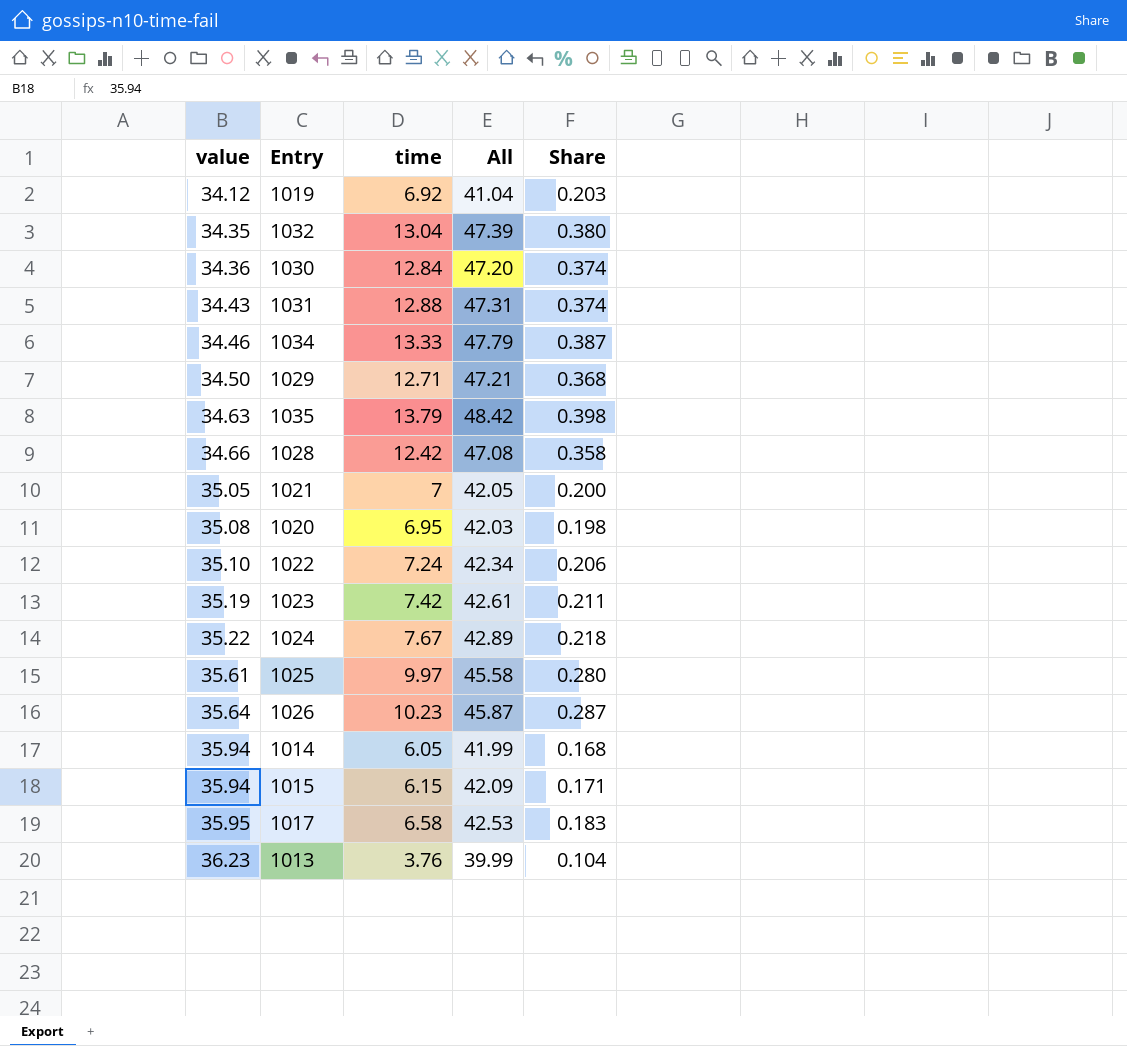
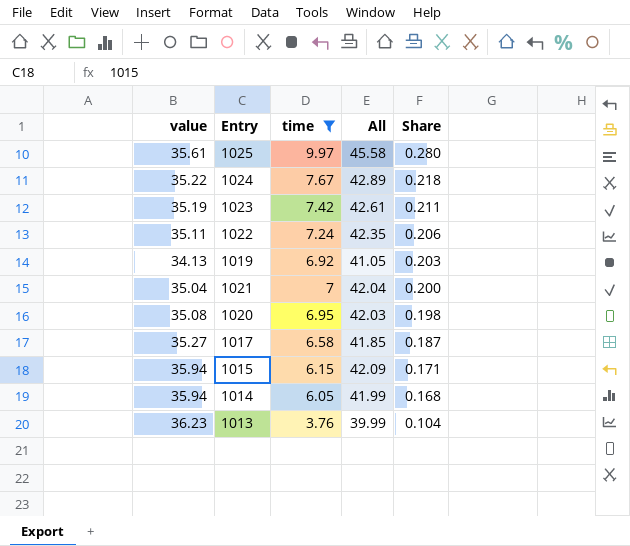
filter: none -> time <= 9.97
row order: value ascending -> Share descending
1022 | value: 35.10 -> 35.11
1022 | All: 42.34 -> 42.35
1019 | value: 34.12 -> 34.13
1019 | All: 41.04 -> 41.05
1021 | value: 35.05 -> 35.04
1021 | All: 42.05 -> 42.04
1017 | value: 35.95 -> 35.27
1017 | All: 42.53 -> 41.85
1017 | Share: 0.183 -> 0.187

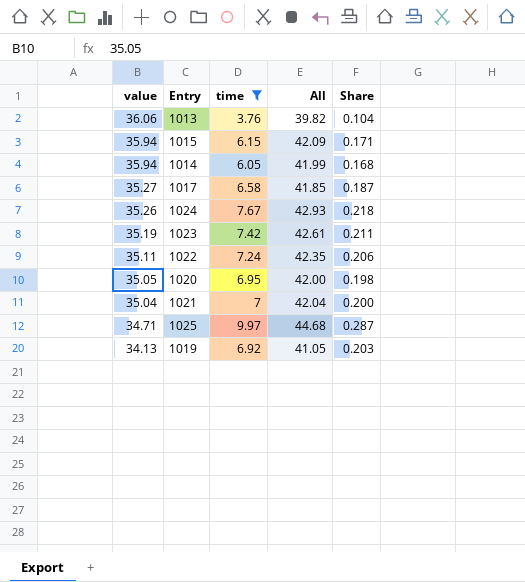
row order: Share descending -> value descending
1013 | value: 36.23 -> 36.06
1013 | All: 39.99 -> 39.82
1024 | value: 35.22 -> 35.26
1024 | All: 42.89 -> 42.93
1020 | value: 35.08 -> 35.05
1020 | All: 42.03 -> 42.00
1025 | value: 35.61 -> 34.71
1025 | All: 45.58 -> 44.68
1025 | Share: 0.280 -> 0.287

